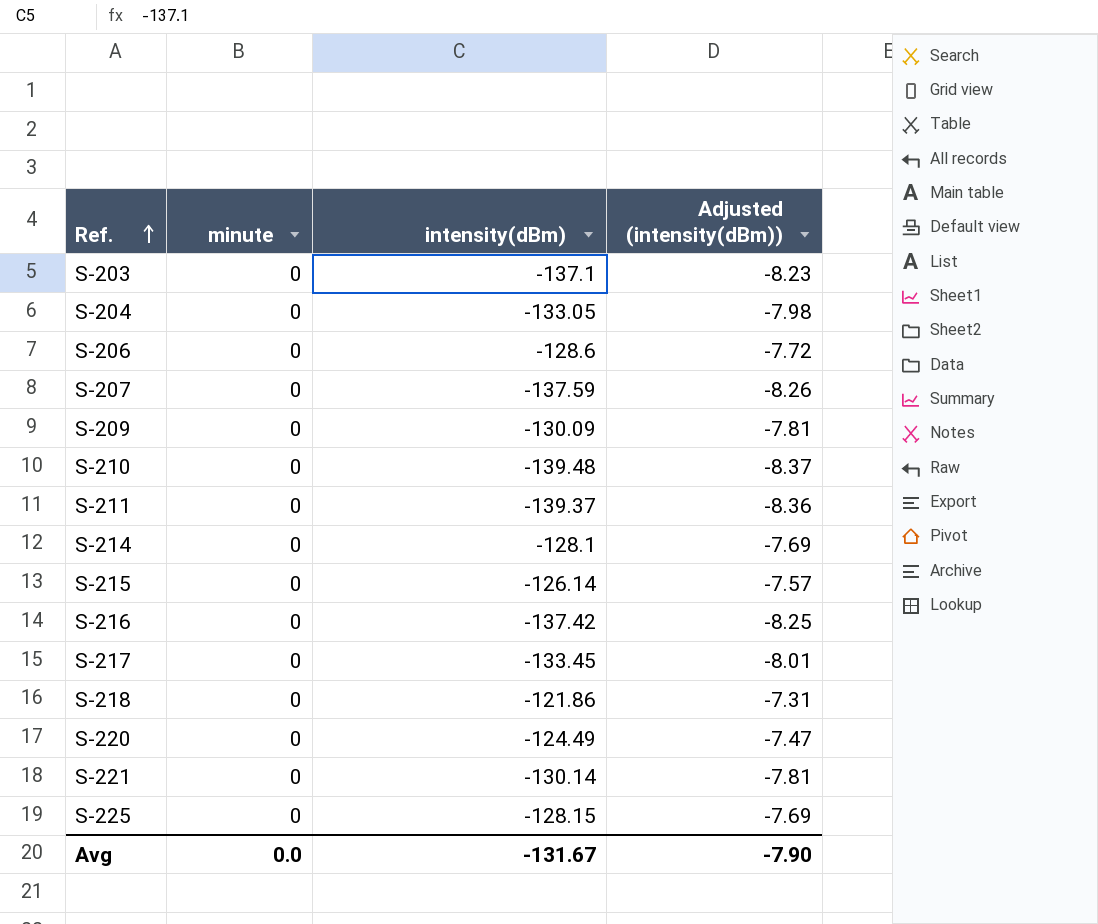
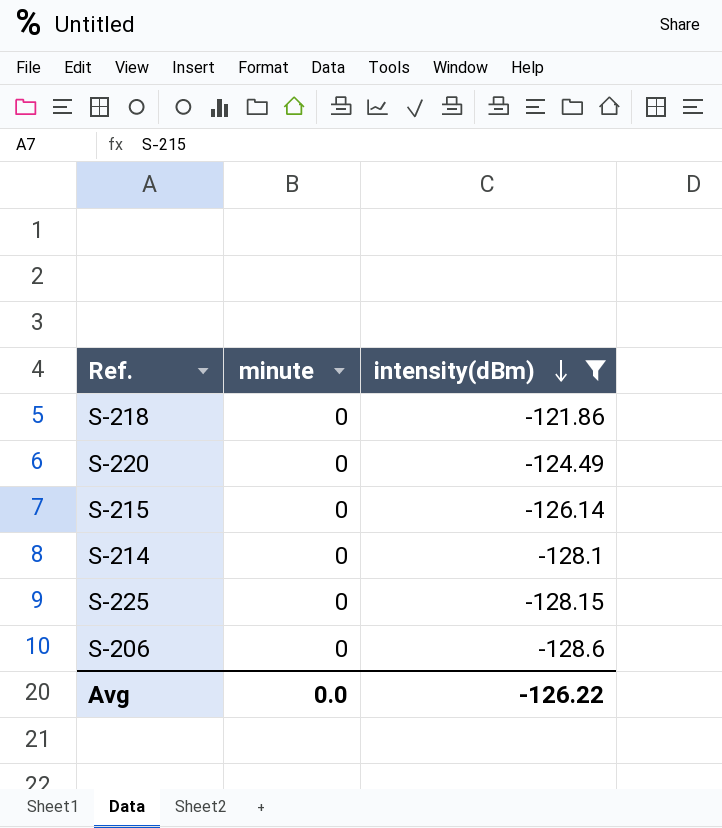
filter: none -> intensity(dBm) >= -128.6
row order: Ref. ascending -> intensity(dBm) descending
column Adjusted (intensity(dBm)) | formula: [intensity(dBm)] * 0.06 -> none
Avg | intensity(dBm): -131.67 -> -126.22

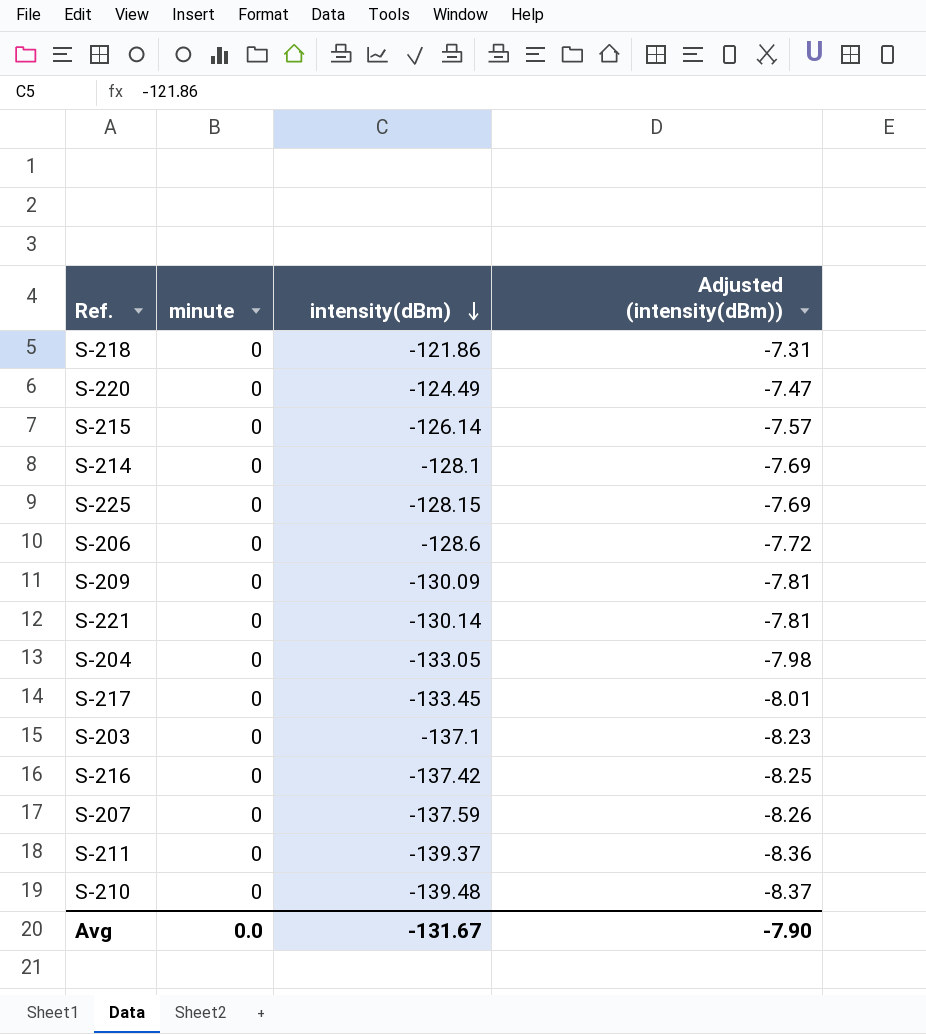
filter: intensity(dBm) >= -128.6 -> none
column Adjusted (intensity(dBm)) | formula: none -> [intensity(dBm)] * 0.06
Avg | intensity(dBm): -126.22 -> -131.67

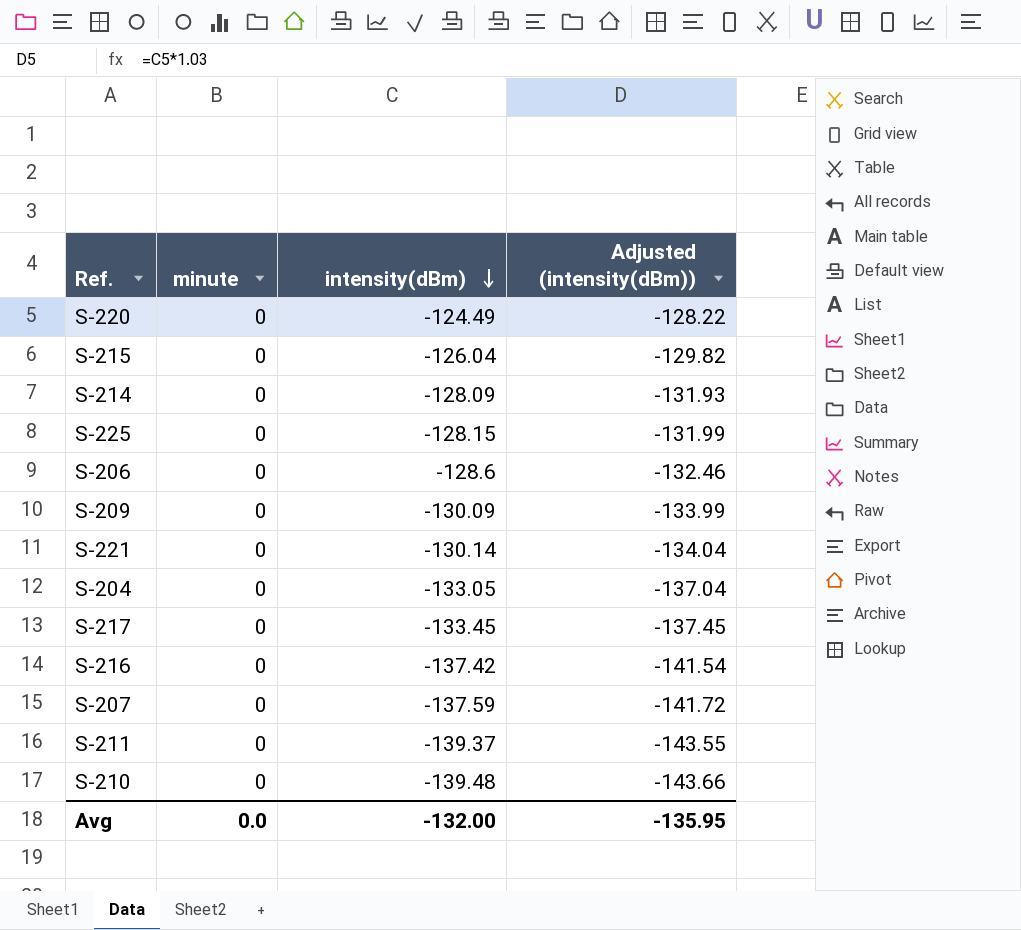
column Adjusted (intensity(dBm)) | formula: [intensity(dBm)] * 0.06 -> [intensity(dBm)] * 1.03
row S-218: 0 | -121.86 | -7.31 -> none
row S-203: 0 | -137.1 | -8.23 -> none
S-215 | intensity(dBm): -126.14 -> -126.04
S-214 | intensity(dBm): -128.1 -> -128.09
Avg | intensity(dBm): -131.67 -> -132.00
Avg | Adjusted (intensity(dBm)): -7.90 -> -135.95

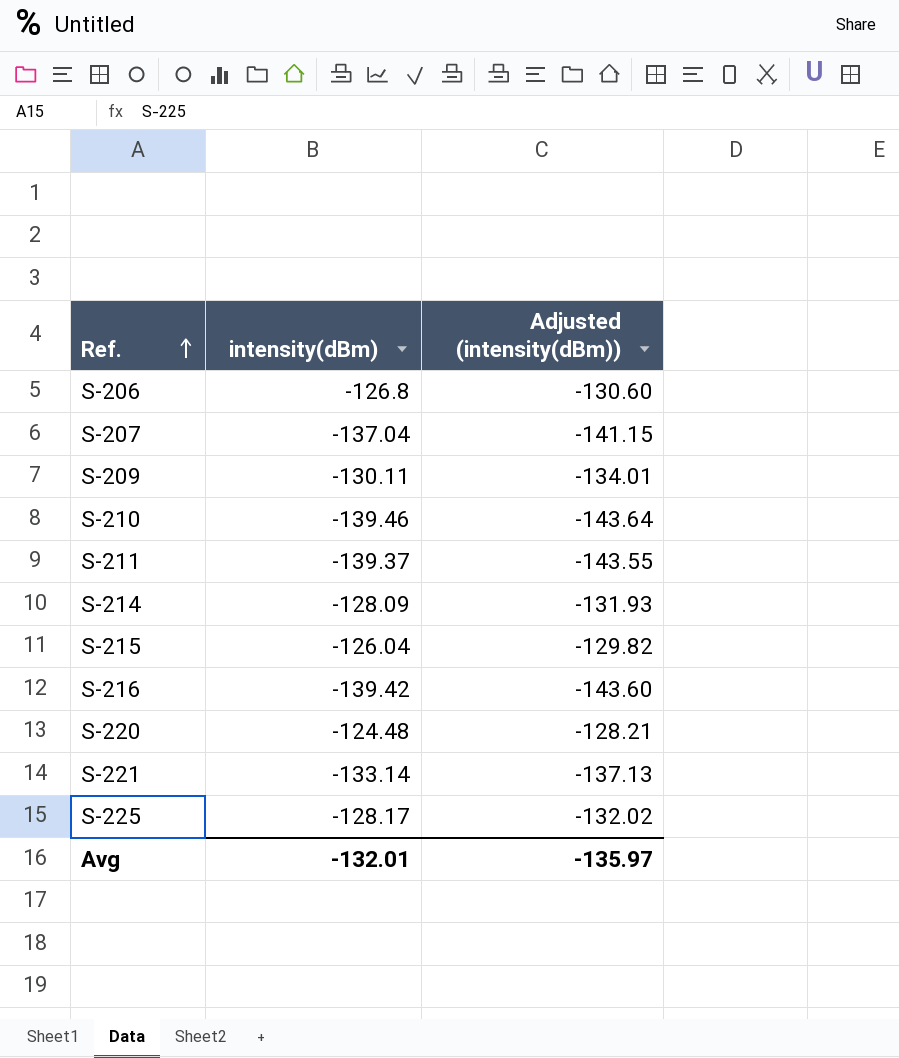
row order: intensity(dBm) descending -> Ref. ascending
column minute | position: 2 -> none
row S-204: 0 | -133.05 | -137.04 -> none
row S-217: 0 | -133.45 | -137.45 -> none
S-206 | intensity(dBm): -128.6 -> -126.8
S-206 | Adjusted (intensity(dBm)): -132.46 -> -130.60
S-207 | intensity(dBm): -137.59 -> -137.04
S-207 | Adjusted (intensity(dBm)): -141.72 -> -141.15
S-209 | intensity(dBm): -130.09 -> -130.11
S-209 | Adjusted (intensity(dBm)): -133.99 -> -134.01
S-210 | intensity(dBm): -139.48 -> -139.46
S-210 | Adjusted (intensity(dBm)): -143.66 -> -143.64
S-216 | intensity(dBm): -137.42 -> -139.42
S-216 | Adjusted (intensity(dBm)): -141.54 -> -143.60
S-220 | intensity(dBm): -124.49 -> -124.48
S-220 | Adjusted (intensity(dBm)): -128.22 -> -128.21
S-221 | intensity(dBm): -130.14 -> -133.14
S-221 | Adjusted (intensity(dBm)): -134.04 -> -137.13
S-225 | intensity(dBm): -128.15 -> -128.17
S-225 | Adjusted (intensity(dBm)): -131.99 -> -132.02
Avg | intensity(dBm): -132.00 -> -132.01
Avg | Adjusted (intensity(dBm)): -135.95 -> -135.97

